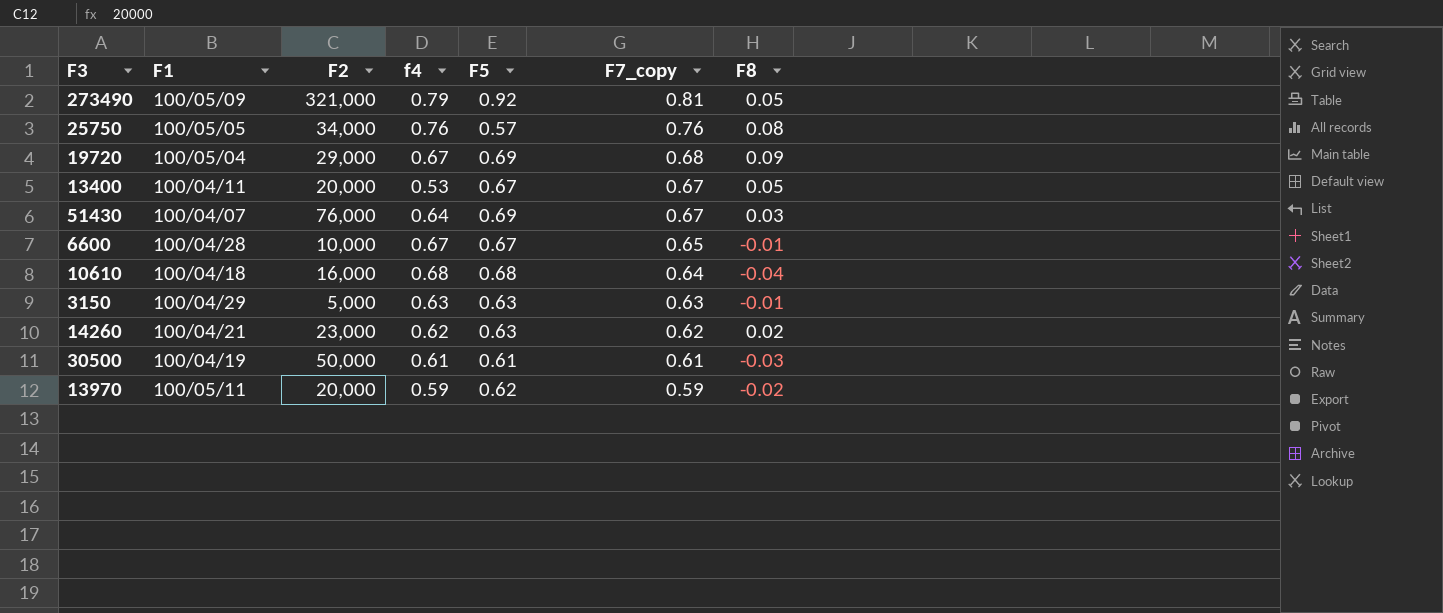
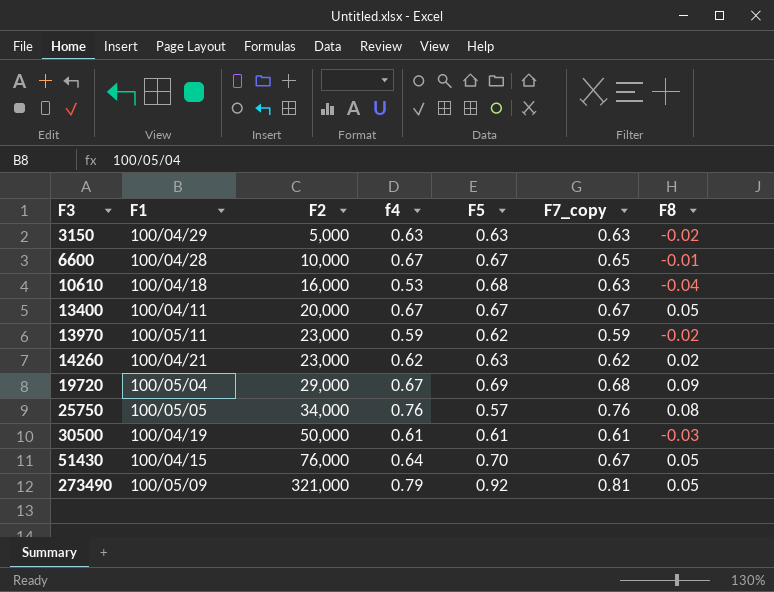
row order: F7_copy descending -> F3 ascending
3150 | F8: -0.01 -> -0.02
10610 | f4: 0.68 -> 0.53
10610 | F7_copy: 0.64 -> 0.63
13400 | f4: 0.53 -> 0.67
13970 | F2: 20,000 -> 23,000
51430 | F1: 100/04/07 -> 100/04/15
51430 | F5: 0.69 -> 0.70
51430 | F8: 0.03 -> 0.05

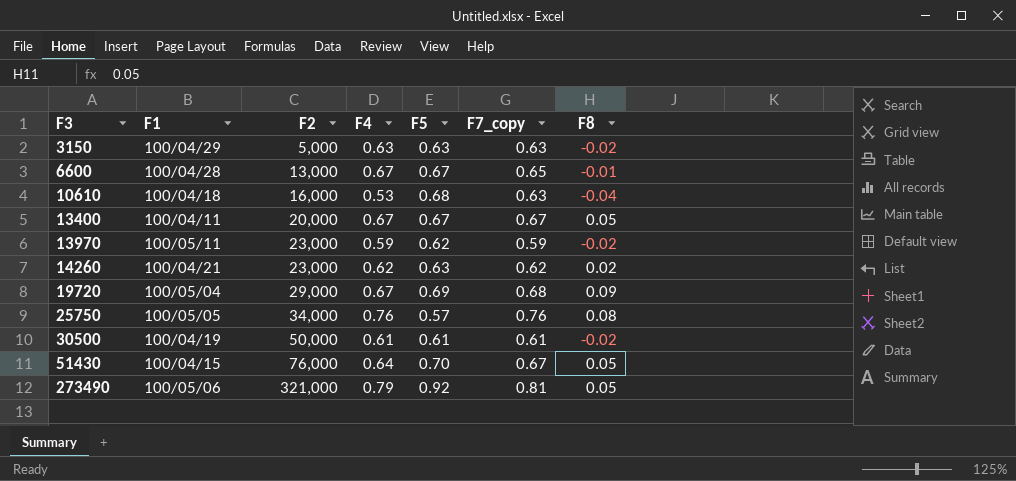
column name: f4 -> F4
6600 | F2: 10,000 -> 13,000
30500 | F8: -0.03 -> -0.02
273490 | F1: 100/05/09 -> 100/05/06

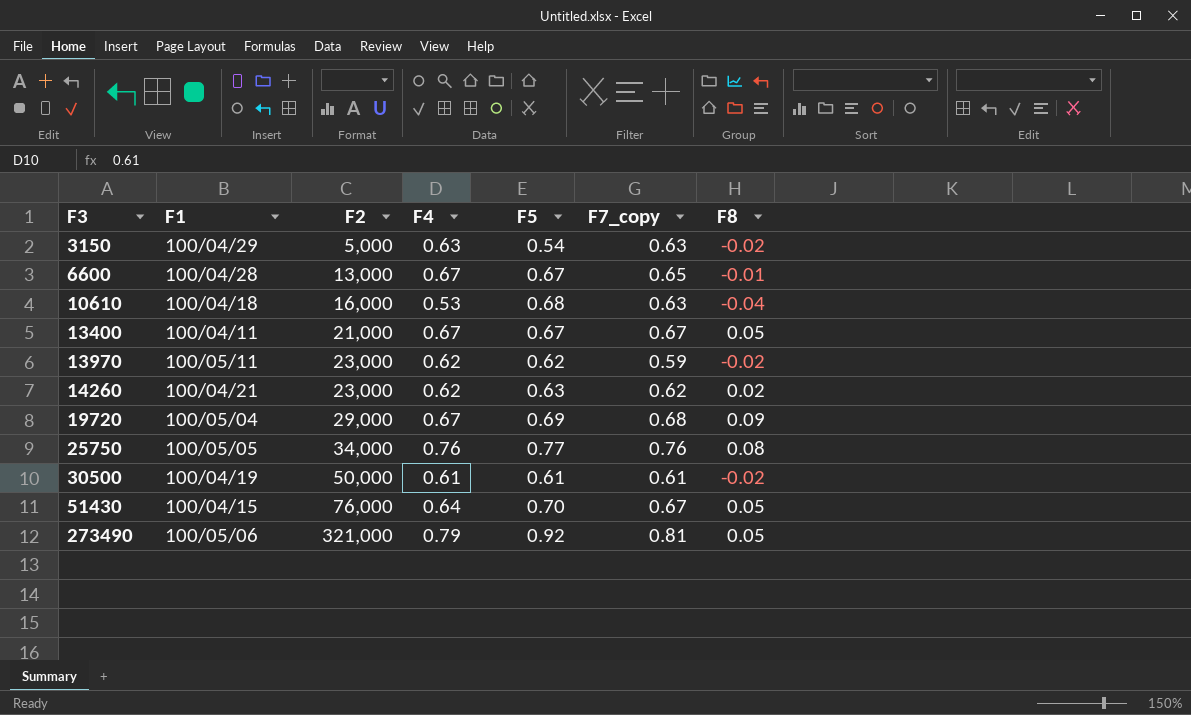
3150 | F5: 0.63 -> 0.54
13400 | F2: 20,000 -> 21,000
13970 | F4: 0.59 -> 0.62
25750 | F5: 0.57 -> 0.77

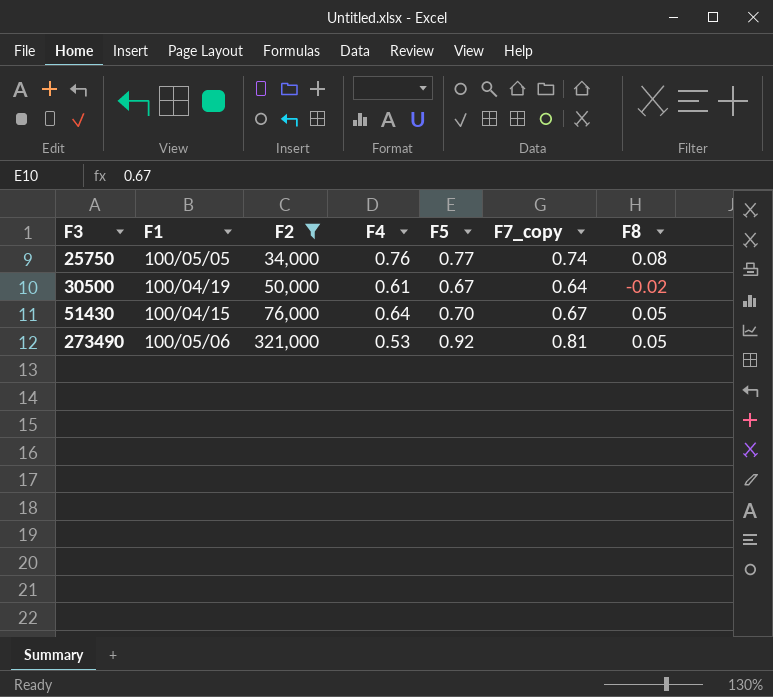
filter: none -> F2 >= 34,000
25750 | F7_copy: 0.76 -> 0.74
30500 | F5: 0.61 -> 0.67
30500 | F7_copy: 0.61 -> 0.64
273490 | F4: 0.79 -> 0.53

